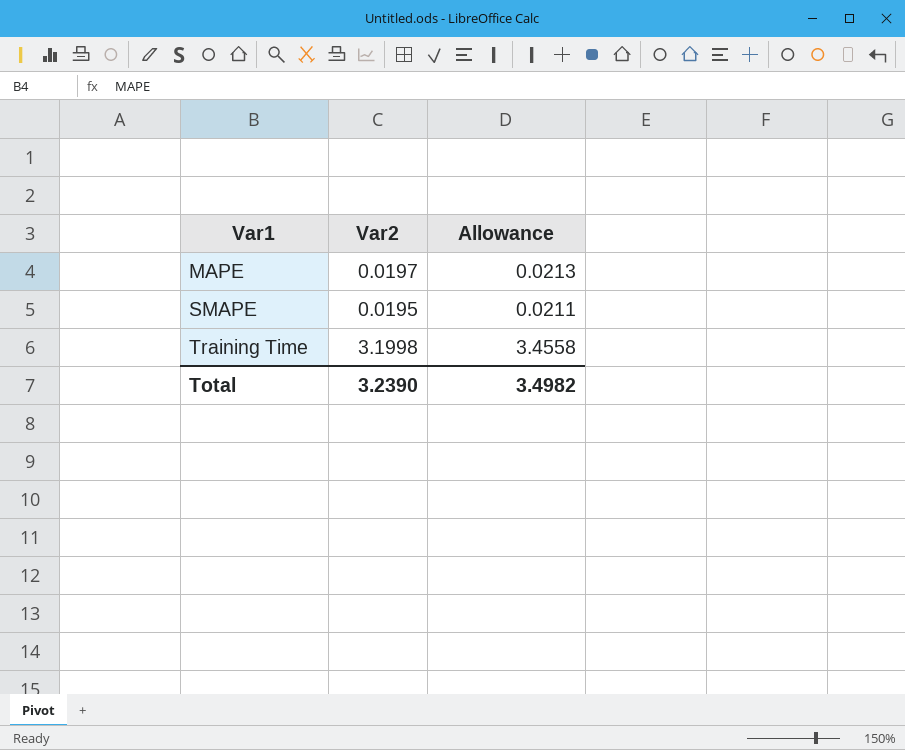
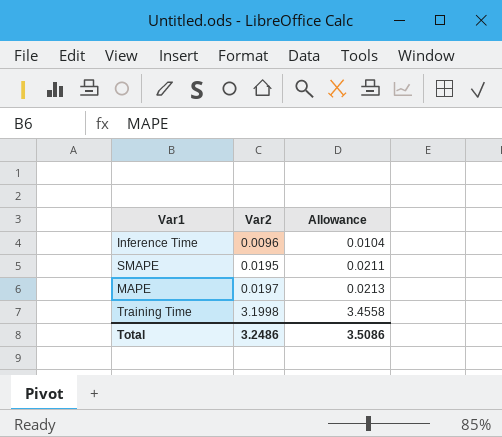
row order: Var1 ascending -> Var2 ascending
row Inference Time: none -> 0.0096 | 0.0104
Total | Var2: 3.2390 -> 3.2486
Total | Allowance: 3.4982 -> 3.5086

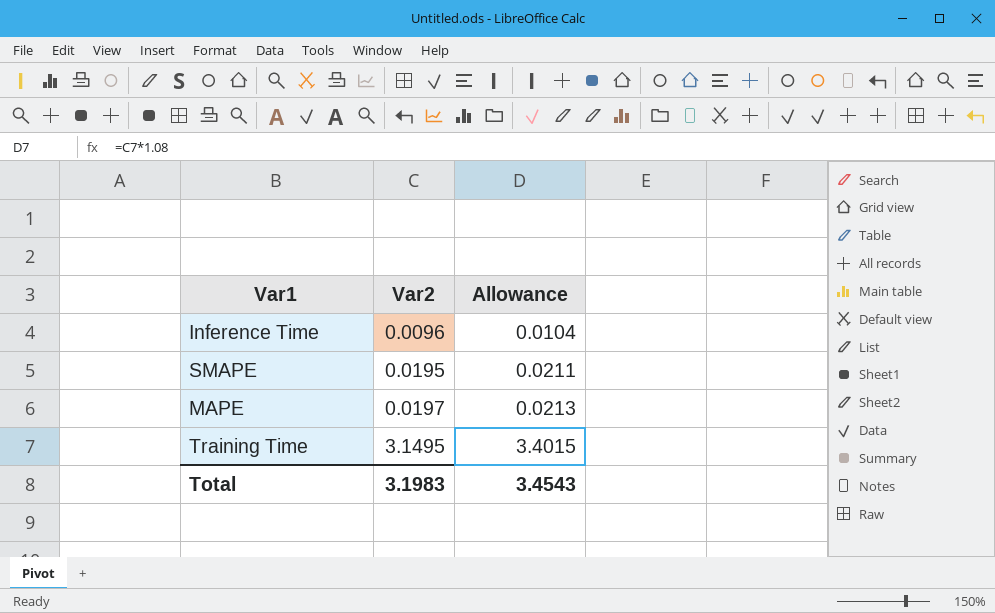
Training Time | Var2: 3.1998 -> 3.1495
Training Time | Allowance: 3.4558 -> 3.4015
Total | Var2: 3.2486 -> 3.1983
Total | Allowance: 3.5086 -> 3.4543

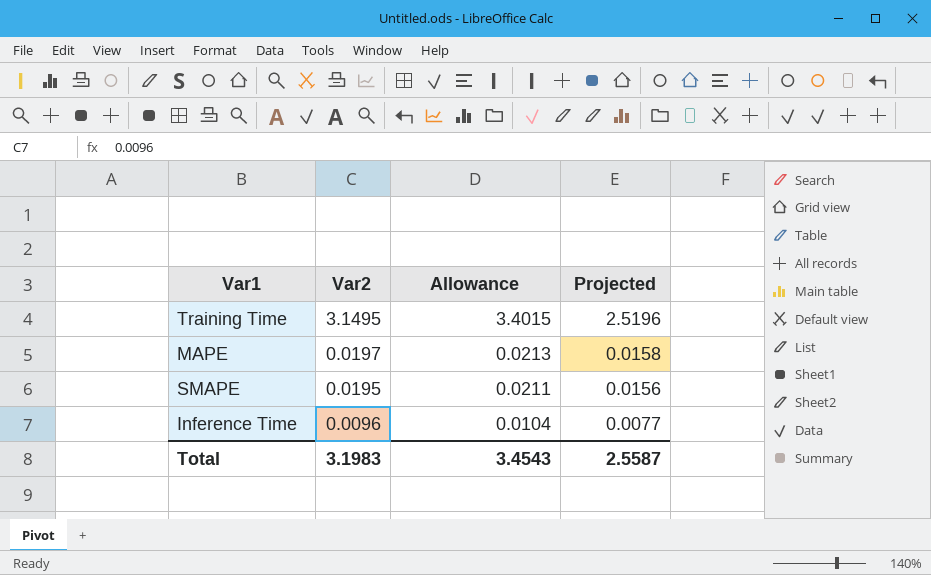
row order: Var2 ascending -> Var2 descending
column Projected | formula: none -> [Var2] * 0.8

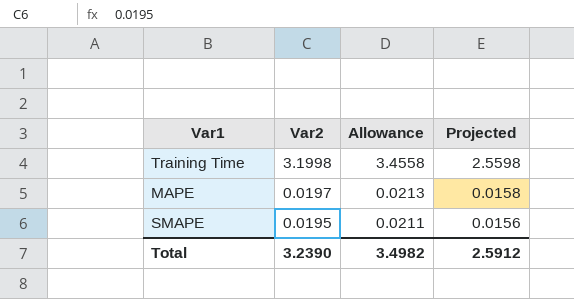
row Inference Time: 0.0096 | 0.0104 | 0.0077 -> none
Training Time | Var2: 3.1495 -> 3.1998
Training Time | Allowance: 3.4015 -> 3.4558
Training Time | Projected: 2.5196 -> 2.5598
Total | Var2: 3.1983 -> 3.2390
Total | Allowance: 3.4543 -> 3.4982
Total | Projected: 2.5587 -> 2.5912

